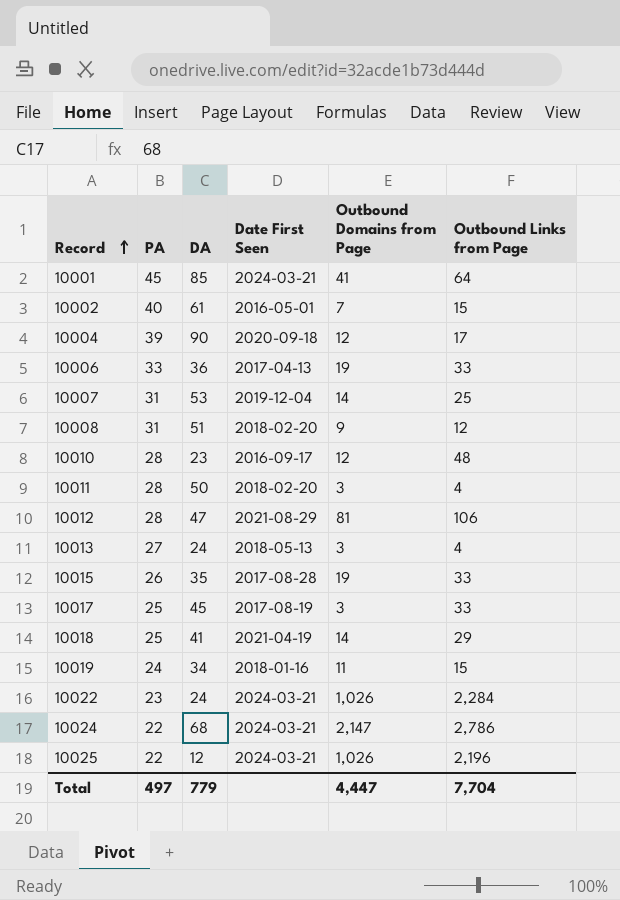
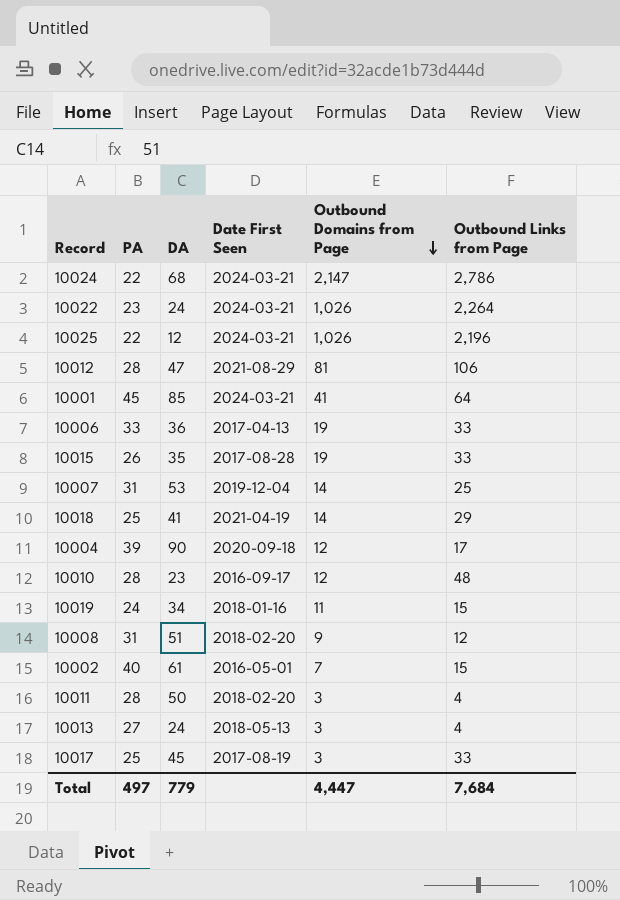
row order: Record ascending -> Outbound Domains from Page descending
10022 | Outbound Links from Page: 2,284 -> 2,264
Total | Outbound Links from Page: 7,704 -> 7,684

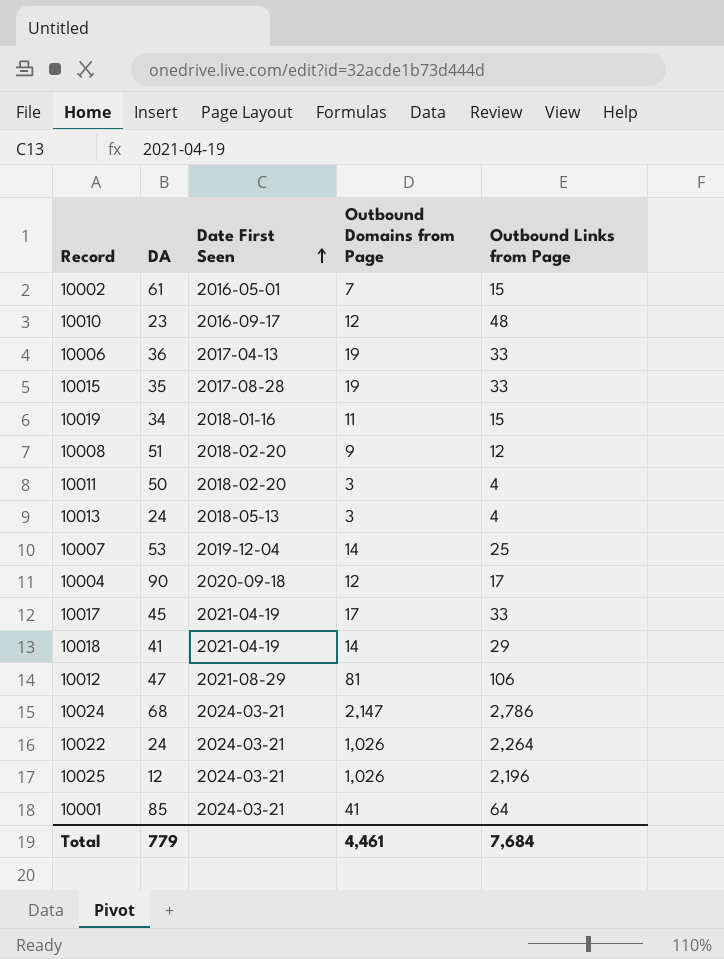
row order: Outbound Domains from Page descending -> Date First Seen ascending
column PA | position: 2 -> none
10017 | Date First Seen: 2017-08-19 -> 2021-04-19
10017 | Outbound Domains from Page: 3 -> 17
Total | Outbound Domains from Page: 4,447 -> 4,461

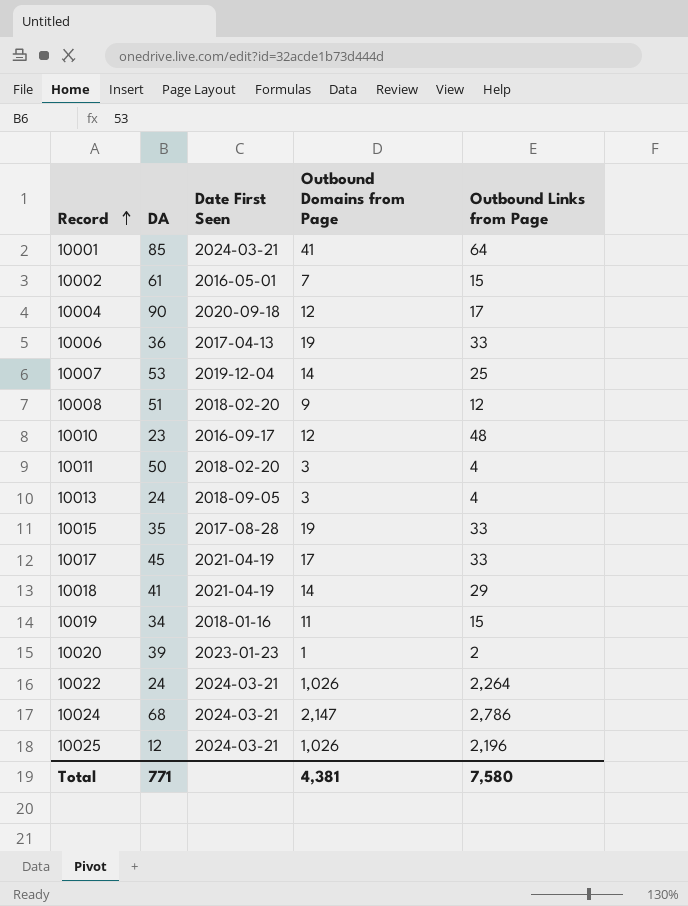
row order: Date First Seen ascending -> Record ascending
row 10012: 47 | 2021-08-29 | 81 | 106 -> none
10013 | Date First Seen: 2018-05-13 -> 2018-09-05
row 10020: none -> 39 | 2023-01-23 | 1 | 2
Total | DA: 779 -> 771
Total | Outbound Domains from Page: 4,461 -> 4,381
Total | Outbound Links from Page: 7,684 -> 7,580

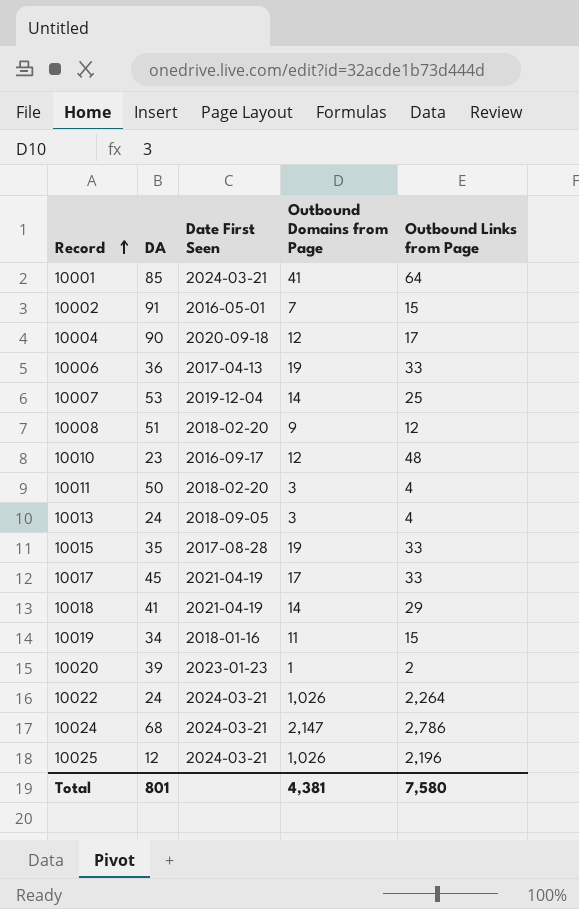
10002 | DA: 61 -> 91
Total | DA: 771 -> 801

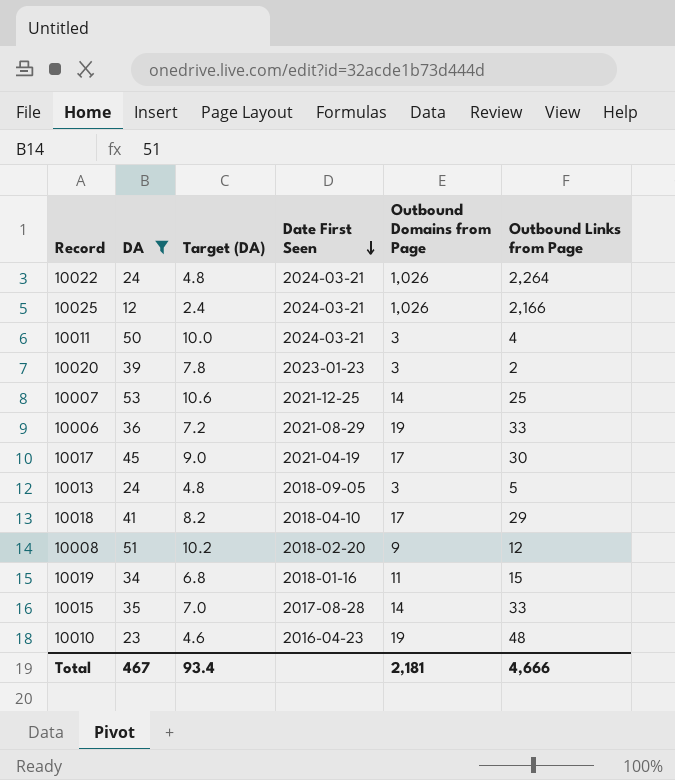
filter: none -> DA <= 53
row order: Record ascending -> Date First Seen descending
column Target (DA) | formula: none -> [DA] * 0.2
10025 | Outbound Links from Page: 2,196 -> 2,166
10011 | Date First Seen: 2018-02-20 -> 2024-03-21
10020 | Outbound Domains from Page: 1 -> 3
10007 | Date First Seen: 2019-12-04 -> 2021-12-25
10006 | Date First Seen: 2017-04-13 -> 2021-08-29
10017 | Outbound Links from Page: 33 -> 30
10013 | Outbound Links from Page: 4 -> 5
10018 | Date First Seen: 2021-04-19 -> 2018-04-10
10018 | Outbound Domains from Page: 14 -> 17
10015 | Outbound Domains from Page: 19 -> 14
10010 | Date First Seen: 2016-09-17 -> 2016-04-23
10010 | Outbound Domains from Page: 12 -> 19
Total | DA: 801 -> 467
Total | Outbound Domains from Page: 4,381 -> 2,181
Total | Outbound Links from Page: 7,580 -> 4,666

